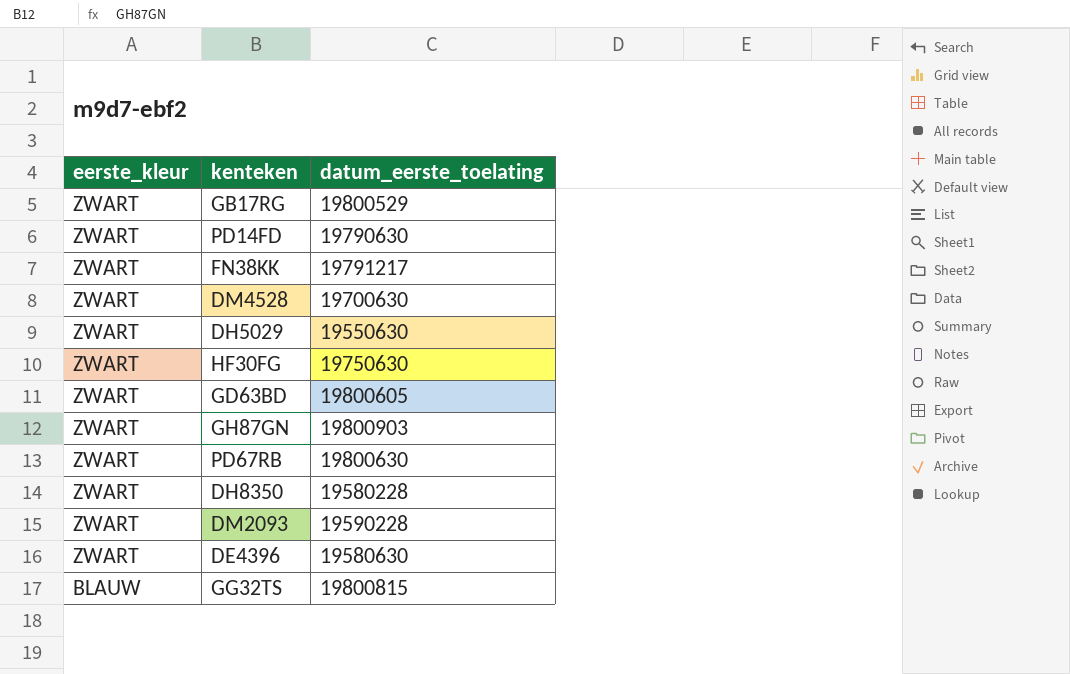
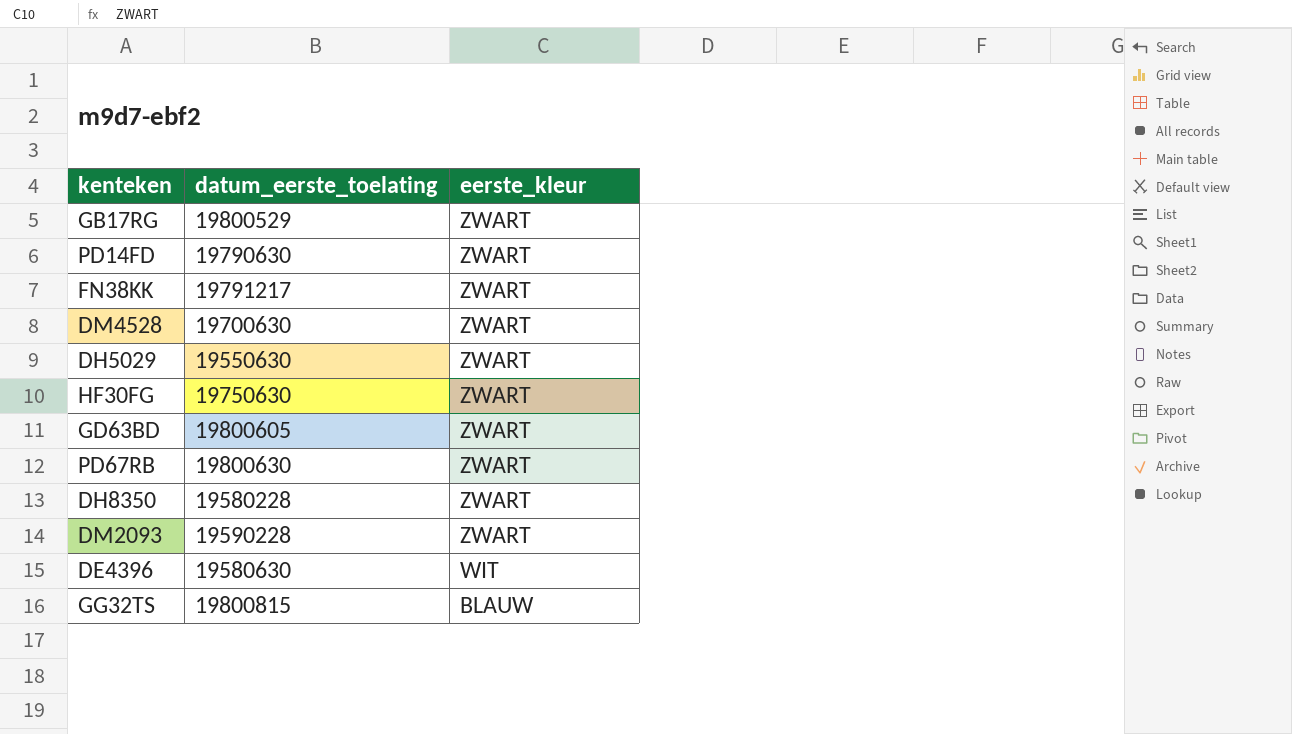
column eerste_kleur | position: 1 -> 3
row GH87GN: ZWART | 19800903 -> none
DE4396 | eerste_kleur: ZWART -> WIT

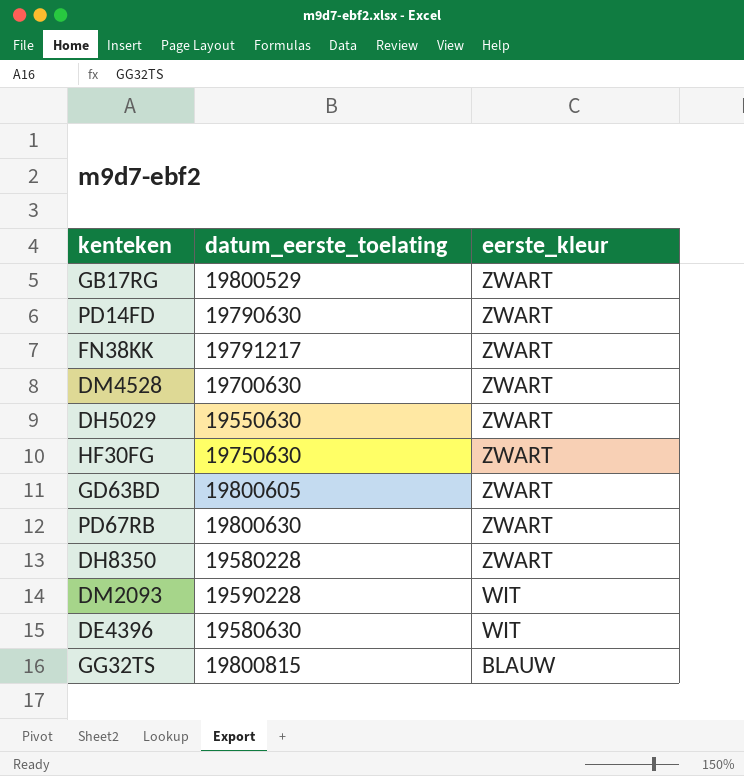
DM2093 | eerste_kleur: ZWART -> WIT

